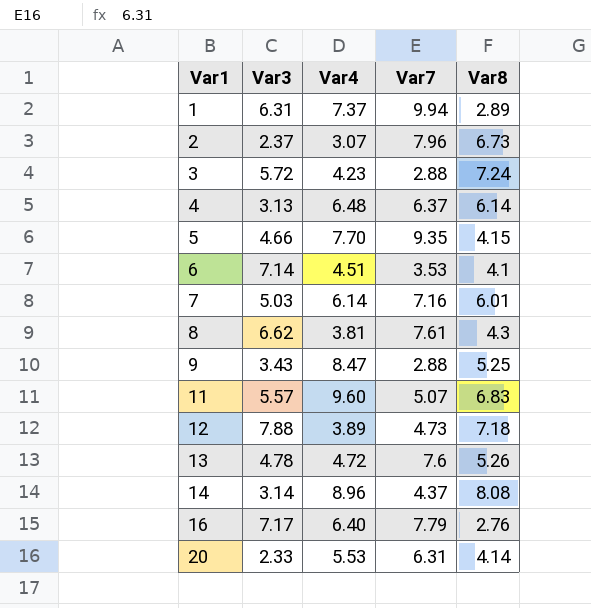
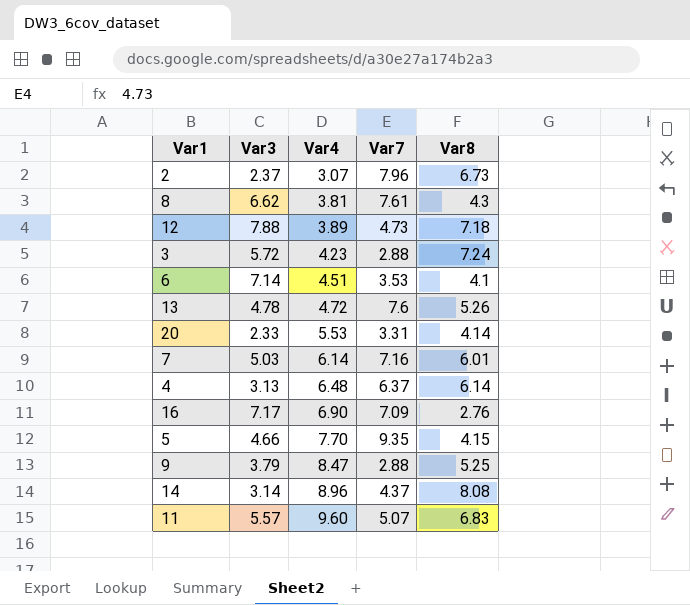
row order: Var1 ascending -> Var4 ascending
row 1: 6.31 | 7.37 | 9.94 | 2.89 -> none
20 | Var7: 6.31 -> 3.31
16 | Var4: 6.40 -> 6.90
16 | Var7: 7.79 -> 7.09
9 | Var3: 3.43 -> 3.79

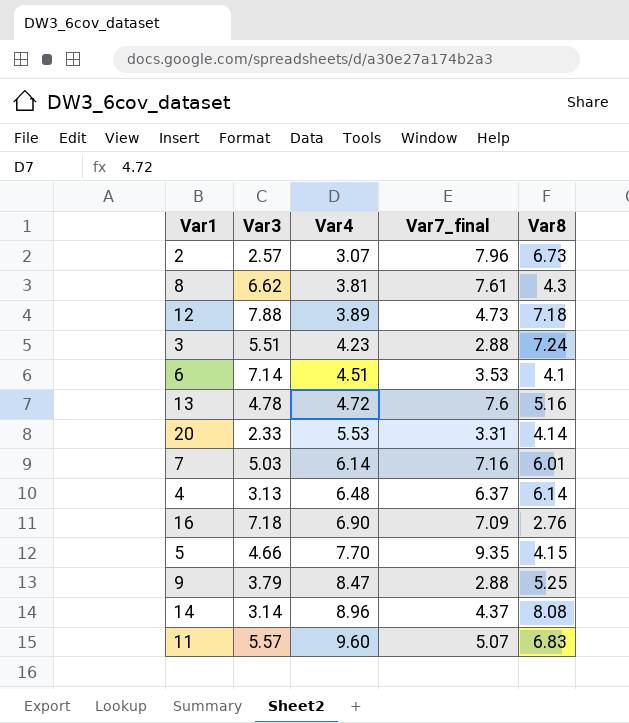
column name: Var7 -> Var7_final
2 | Var3: 2.37 -> 2.57
3 | Var3: 5.72 -> 5.51
13 | Var8: 5.26 -> 5.16
16 | Var3: 7.17 -> 7.18

